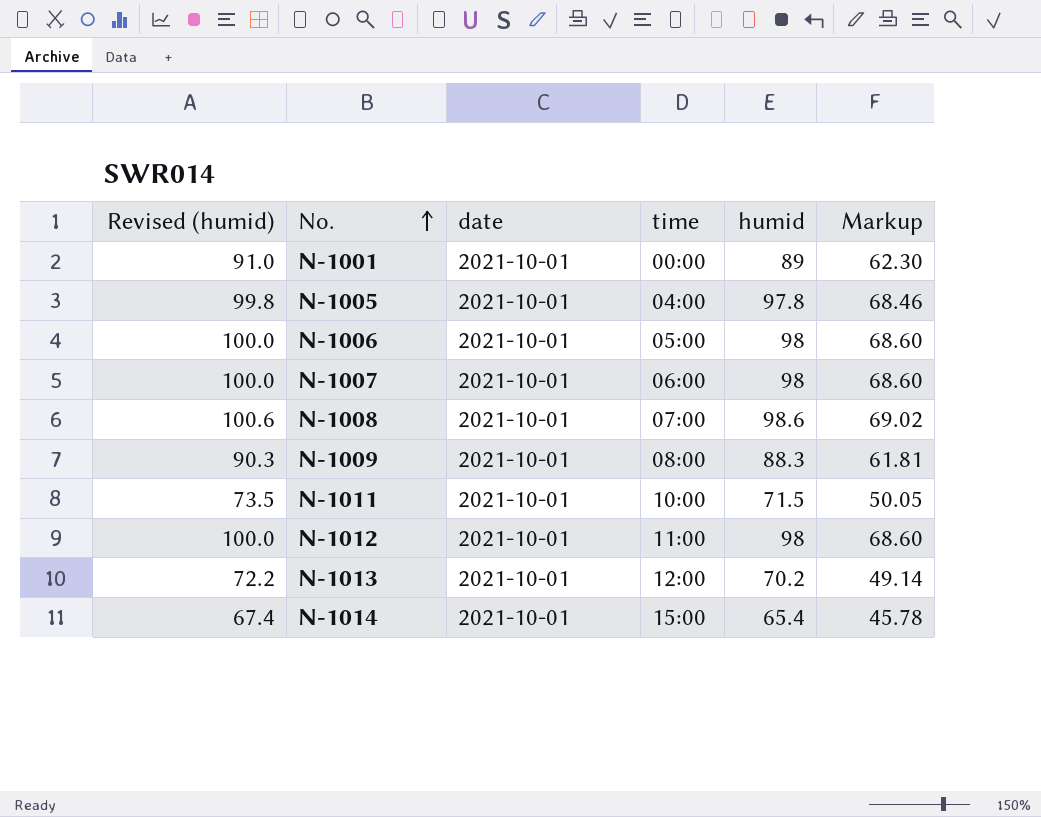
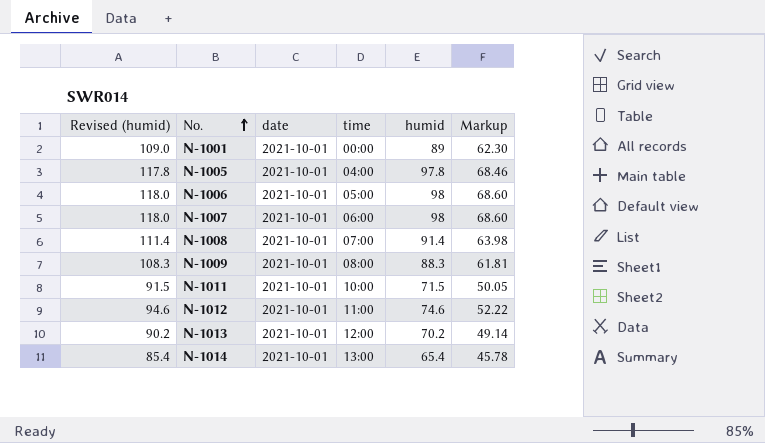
column Revised (humid) | formula: [humid] + 2 -> [humid] + 20
N-1008 | humid: 98.6 -> 91.4
N-1008 | Markup: 69.02 -> 63.98
N-1012 | humid: 98 -> 74.6
N-1012 | Markup: 68.60 -> 52.22
N-1014 | time: 15:00 -> 13:00

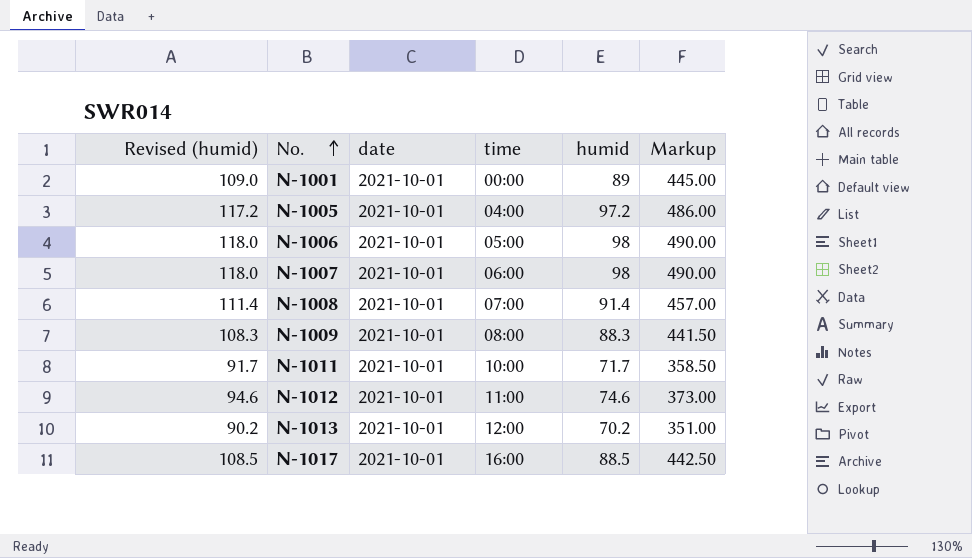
column Markup | formula: [humid] * 0.7 -> [humid] * 5
row N-1014: 85.4 | 2021-10-01 | 13:00 | 65.4 | 45.78 -> none
N-1005 | Revised (humid): 117.8 -> 117.2
N-1005 | humid: 97.8 -> 97.2
N-1011 | Revised (humid): 91.5 -> 91.7
N-1011 | humid: 71.5 -> 71.7
row N-1017: none -> 108.5 | 2021-10-01 | 16:00 | 88.5 | 442.50

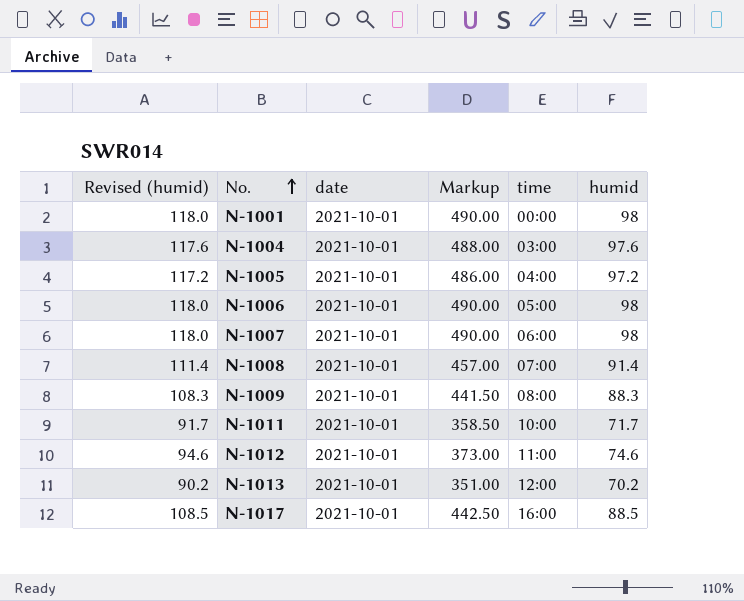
column Markup | position: 6 -> 4
N-1001 | Revised (humid): 109.0 -> 118.0
N-1001 | Markup: 445.00 -> 490.00
N-1001 | humid: 89 -> 98
row N-1004: none -> 117.6 | 2021-10-01 | 488.00 | 03:00 | 97.6

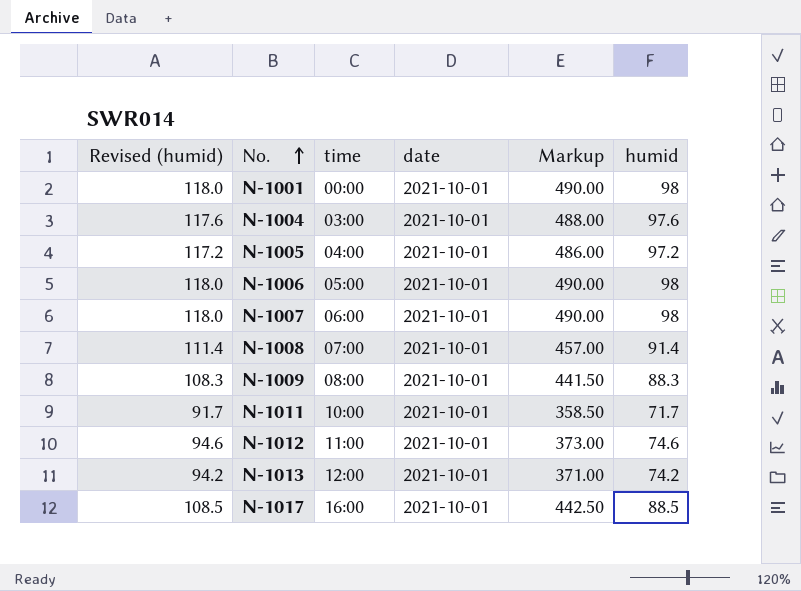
column time | position: 5 -> 3
N-1013 | Revised (humid): 90.2 -> 94.2
N-1013 | Markup: 351.00 -> 371.00
N-1013 | humid: 70.2 -> 74.2

